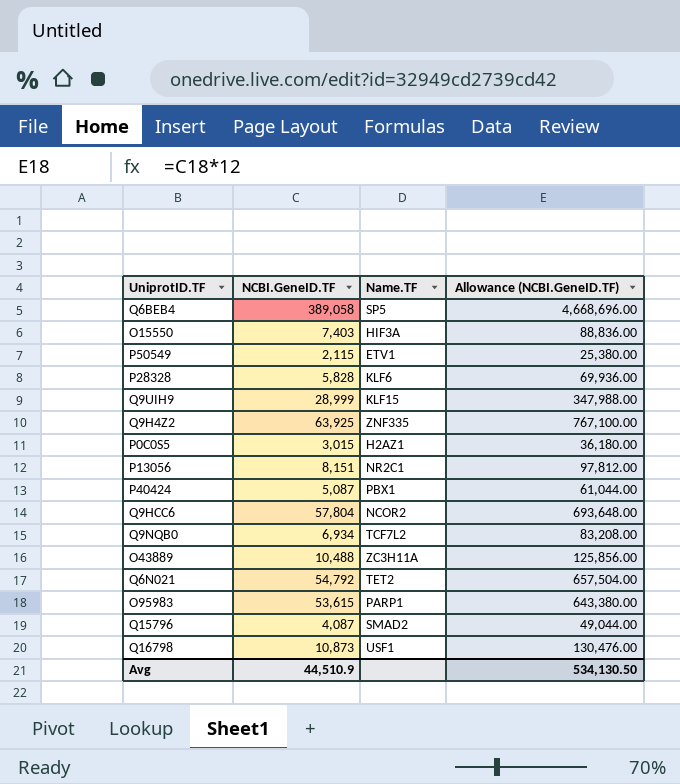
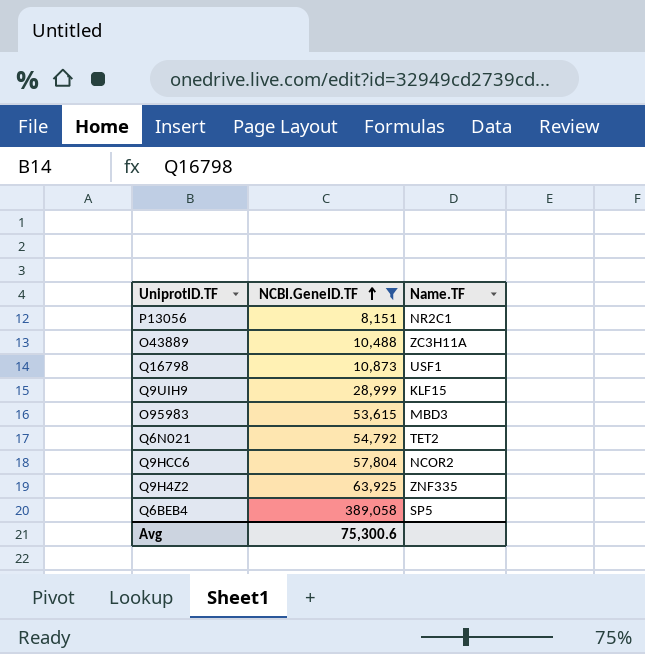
filter: none -> NCBI.GeneID.TF >= 8,151
row order: none -> NCBI.GeneID.TF ascending
column Allowance (NCBI.GeneID.TF) | formula: [NCBI.GeneID.TF] * 12 -> none
O95983 | Name.TF: PARP1 -> MBD3
Avg | NCBI.GeneID.TF: 44,510.9 -> 75,300.6

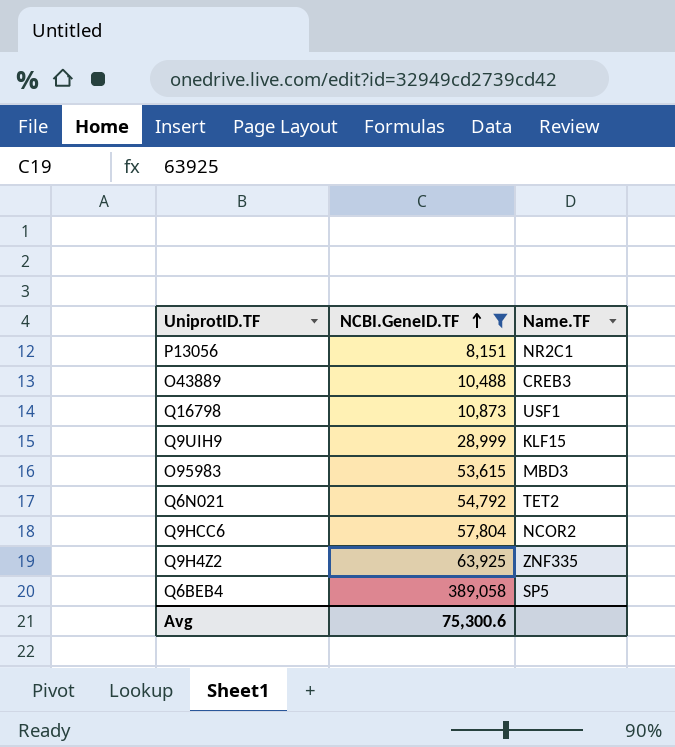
O43889 | Name.TF: ZC3H11A -> CREB3

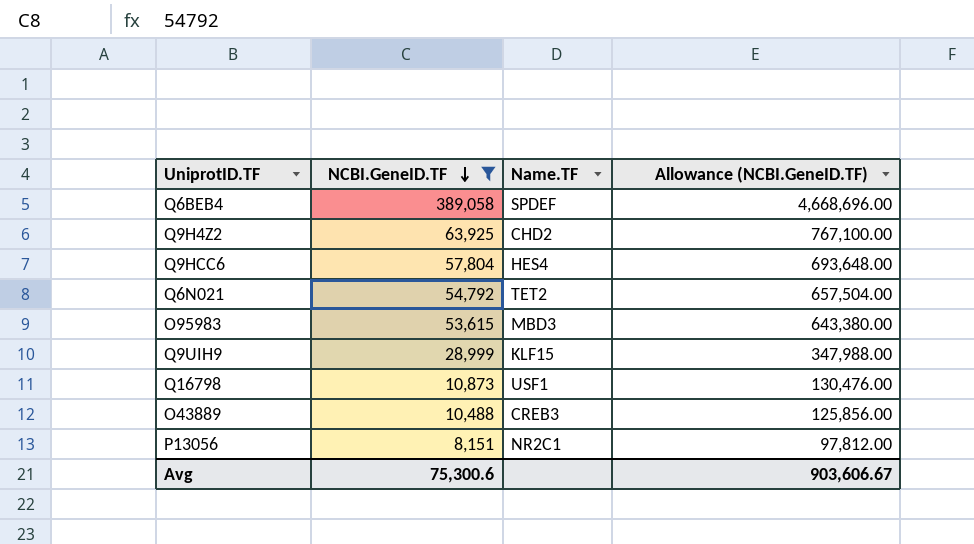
row order: NCBI.GeneID.TF ascending -> NCBI.GeneID.TF descending
column Allowance (NCBI.GeneID.TF) | formula: none -> [NCBI.GeneID.TF] * 12
Q6BEB4 | Name.TF: SP5 -> SPDEF
Q9H4Z2 | Name.TF: ZNF335 -> CHD2
Q9HCC6 | Name.TF: NCOR2 -> HES4

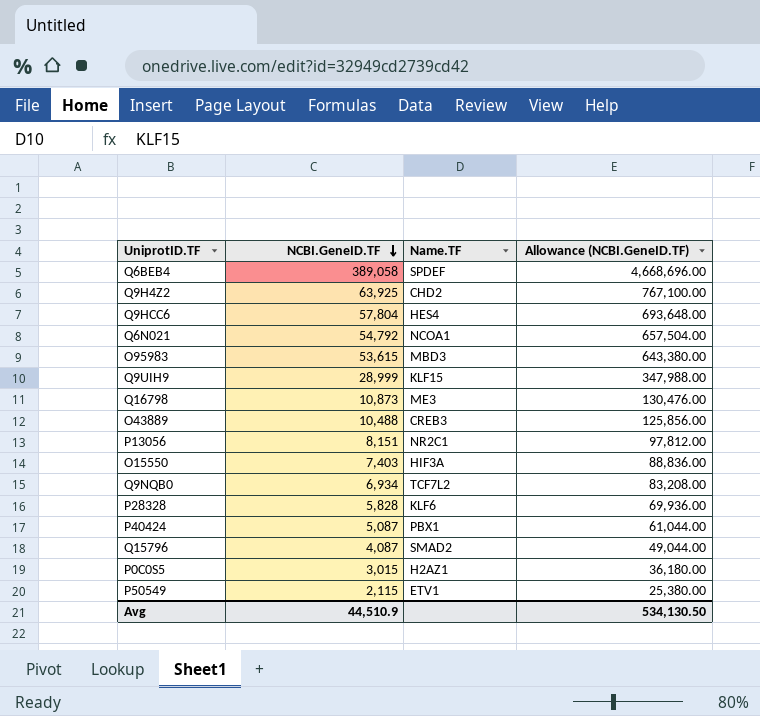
filter: NCBI.GeneID.TF >= 8,151 -> none
Q6N021 | Name.TF: TET2 -> NCOA1
Q16798 | Name.TF: USF1 -> ME3
Avg | NCBI.GeneID.TF: 75,300.6 -> 44,510.9
Avg | Allowance (NCBI.GeneID.TF): 903,606.67 -> 534,130.50

